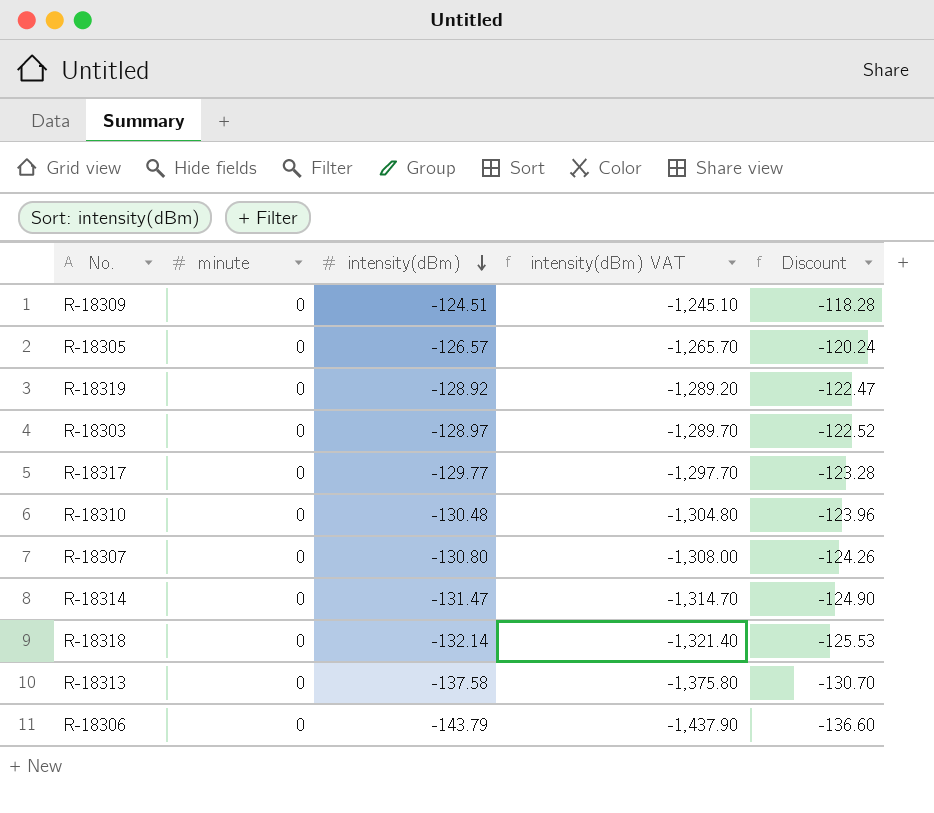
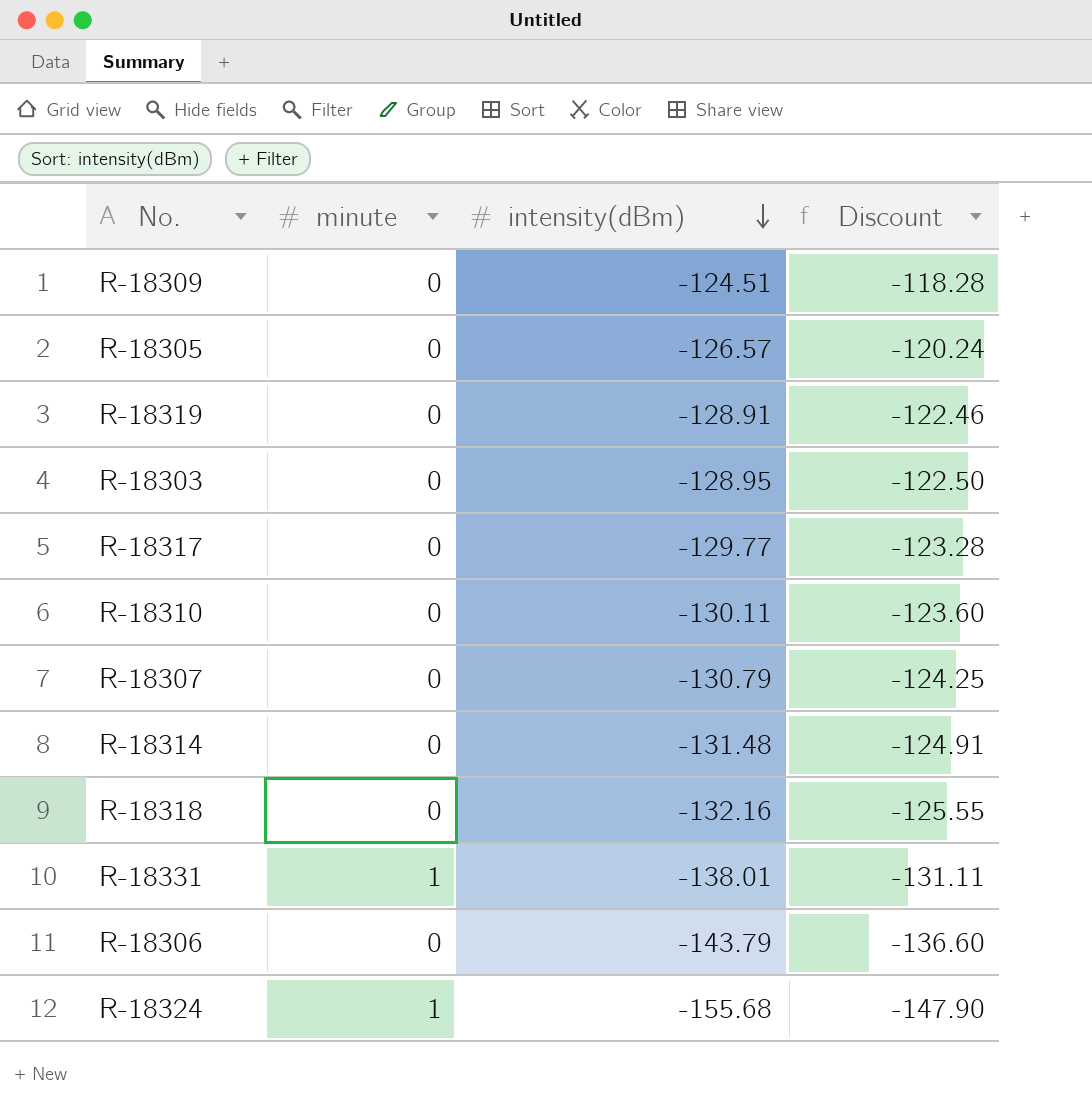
column intensity(dBm) VAT | formula: [intensity(dBm)] * 10 -> none
row R-18313: 0 | -137.58 | -1,375.80 | -130.70 -> none
R-18319 | intensity(dBm): -128.92 -> -128.91
R-18319 | Discount: -122.47 -> -122.46
R-18303 | intensity(dBm): -128.97 -> -128.95
R-18303 | Discount: -122.52 -> -122.50
R-18310 | intensity(dBm): -130.48 -> -130.11
R-18310 | Discount: -123.96 -> -123.60
R-18307 | intensity(dBm): -130.80 -> -130.79
R-18307 | Discount: -124.26 -> -124.25
R-18314 | intensity(dBm): -131.47 -> -131.48
R-18314 | Discount: -124.90 -> -124.91
R-18318 | intensity(dBm): -132.14 -> -132.16
R-18318 | Discount: -125.53 -> -125.55
row R-18331: none -> 1 | -138.01 | -131.11
row R-18324: none -> 1 | -155.68 | -147.90

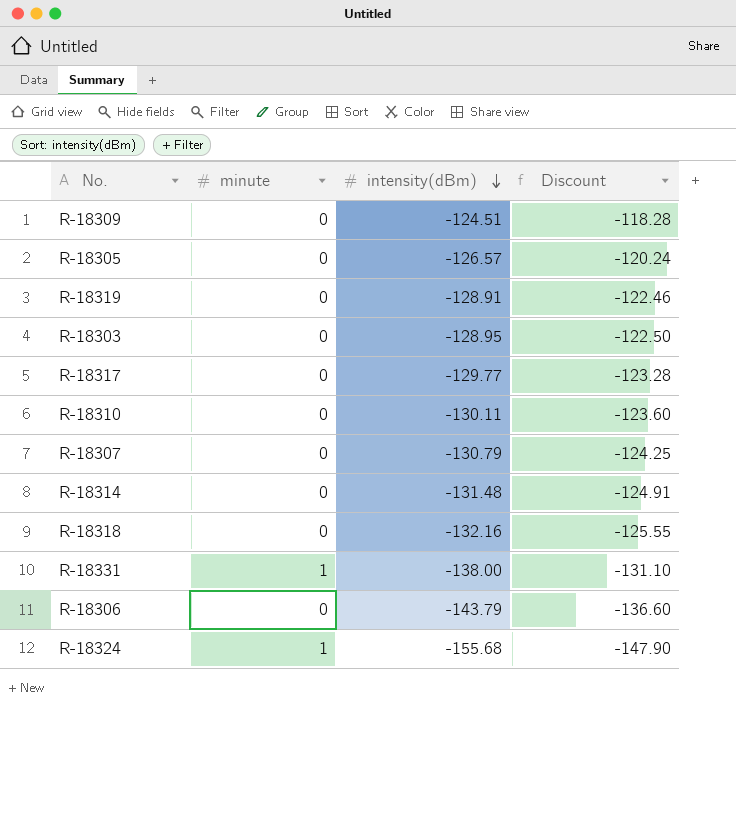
R-18331 | intensity(dBm): -138.01 -> -138.00
R-18331 | Discount: -131.11 -> -131.10

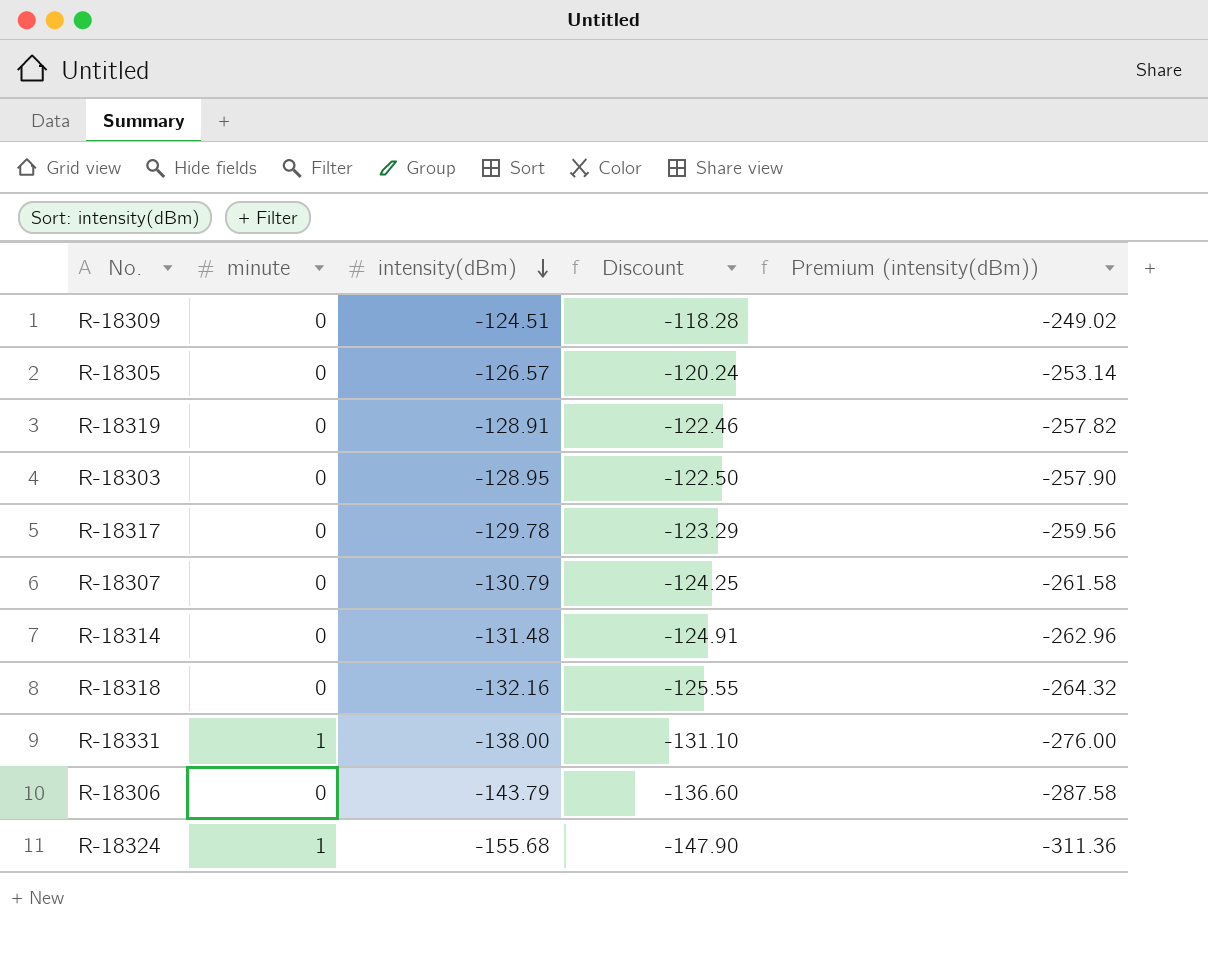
column Premium (intensity(dBm)) | formula: none -> [intensity(dBm)] * 2
row R-18310: 0 | -130.11 | -123.60 -> none
R-18317 | intensity(dBm): -129.77 -> -129.78
R-18317 | Discount: -123.28 -> -123.29

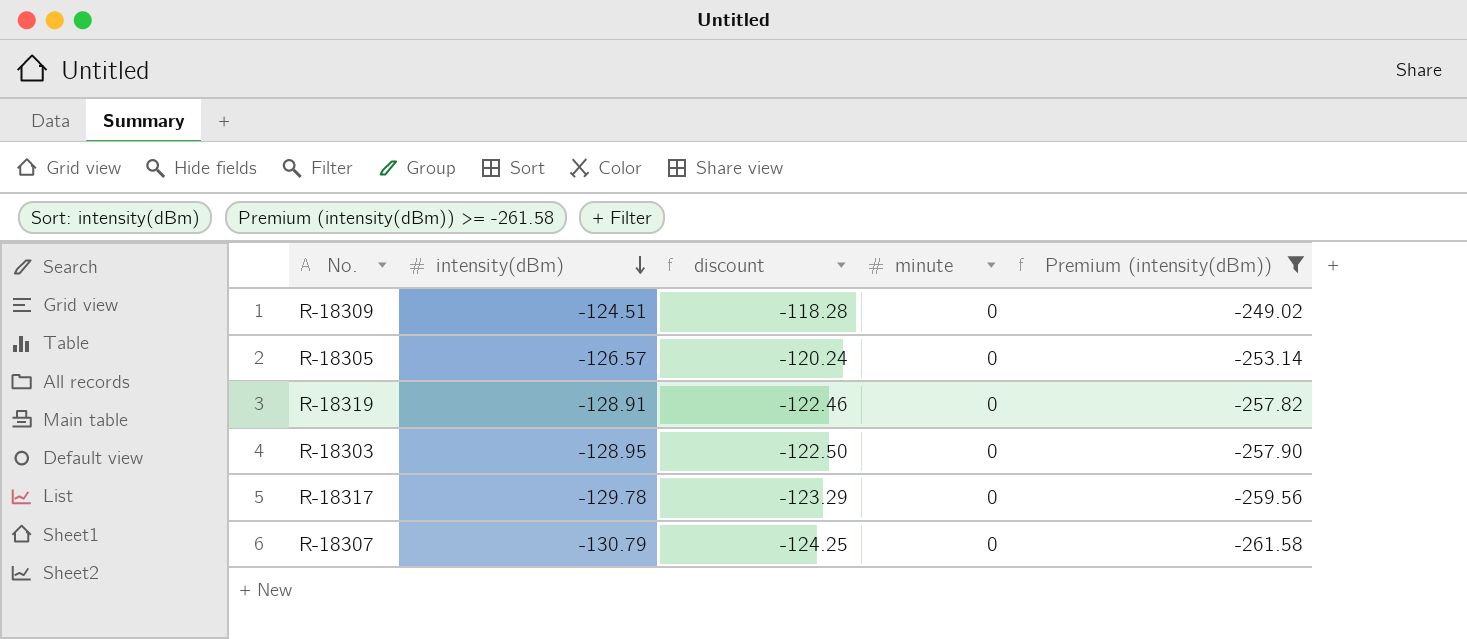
filter: none -> Premium (intensity(dBm)) >= -261.58
column name: Discount -> discount
column minute | position: 2 -> 4

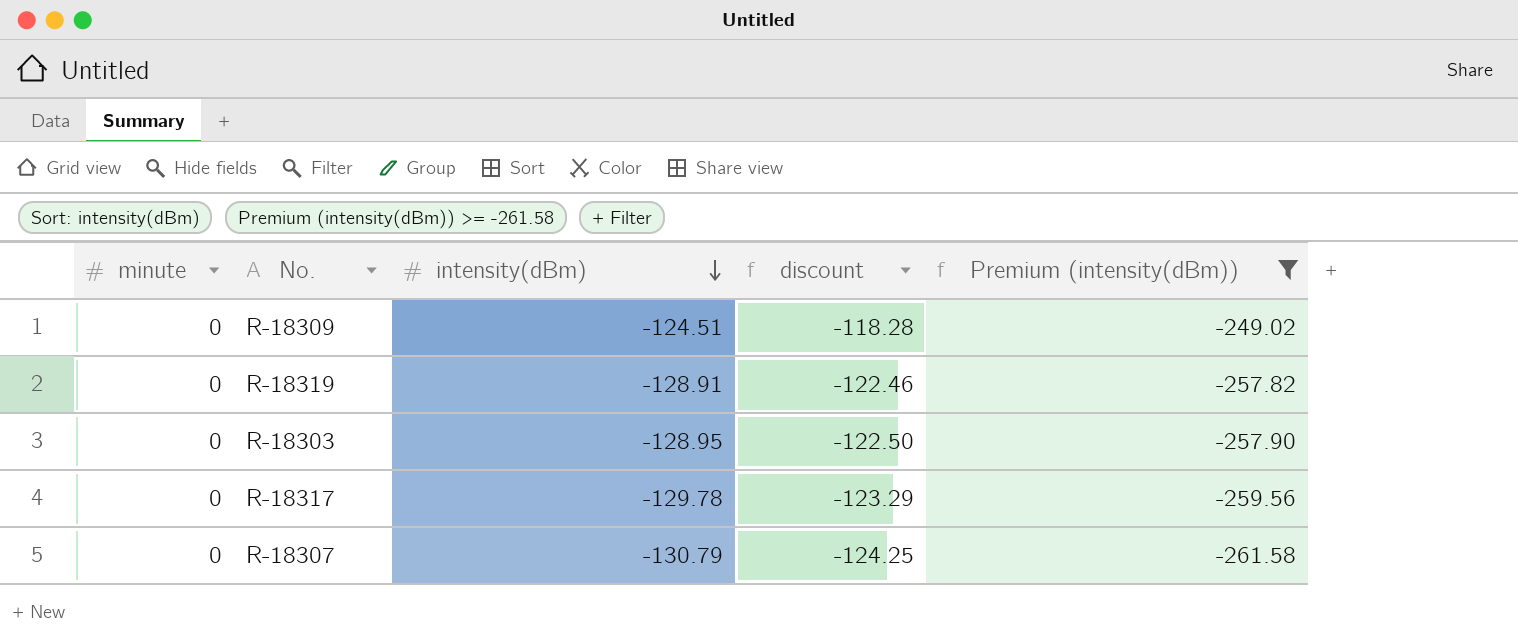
column minute | position: 4 -> 1
row R-18305: -126.57 | -120.24 | 0 | -253.14 -> none

